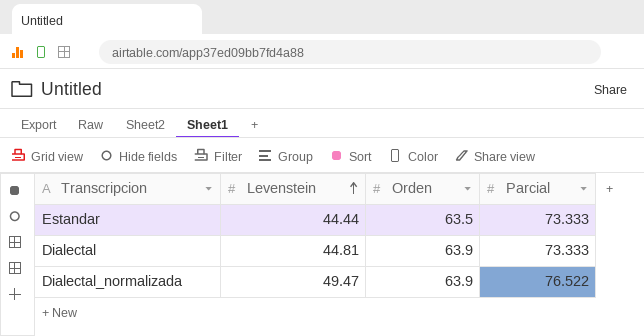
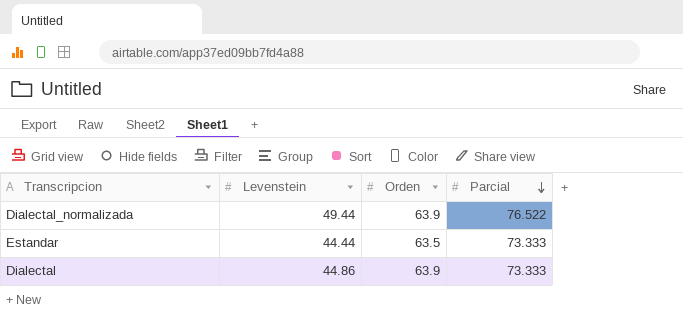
row order: Levenstein ascending -> Parcial descending
Dialectal_normalizada | Levenstein: 49.47 -> 49.44
Dialectal | Levenstein: 44.81 -> 44.86

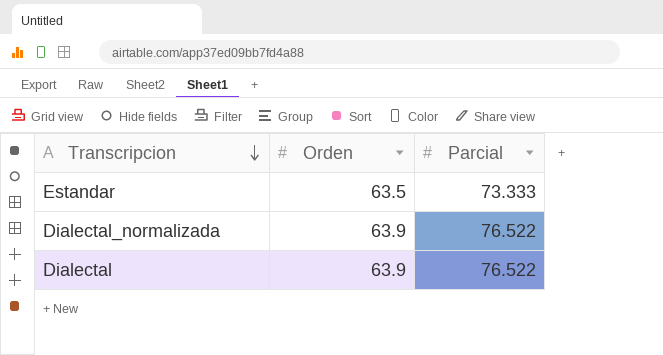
row order: Parcial descending -> Transcripcion descending
column Levenstein | position: 2 -> none
Dialectal | Parcial: 73.333 -> 76.522

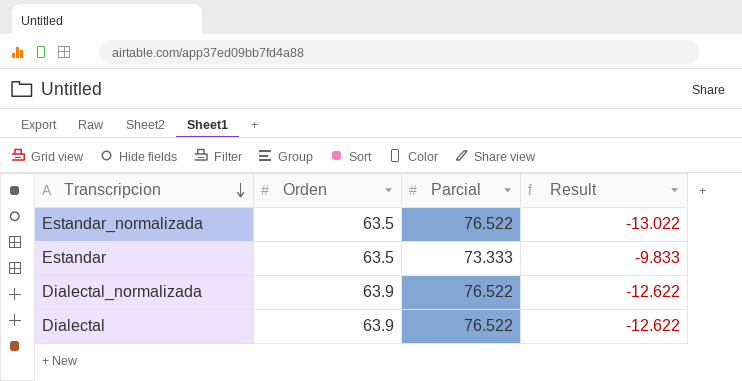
column Result | formula: none -> [Orden] - [Parcial]
row Estandar_normalizada: none -> 63.5 | 76.522 | -13.022

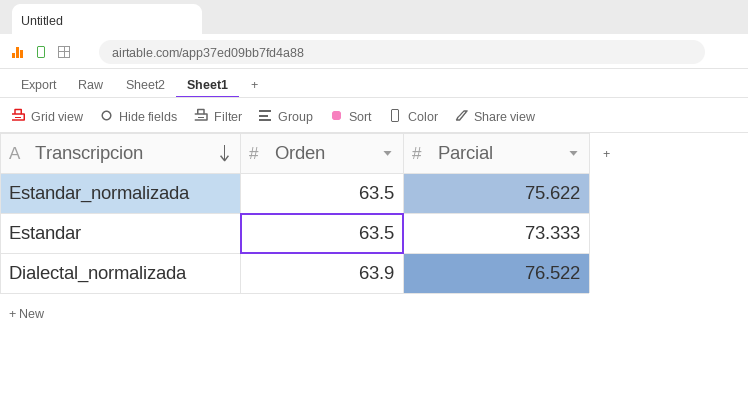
column Result | formula: [Orden] - [Parcial] -> none
row Dialectal: 63.9 | 76.522 | -12.622 -> none
Estandar_normalizada | Parcial: 76.522 -> 75.622

